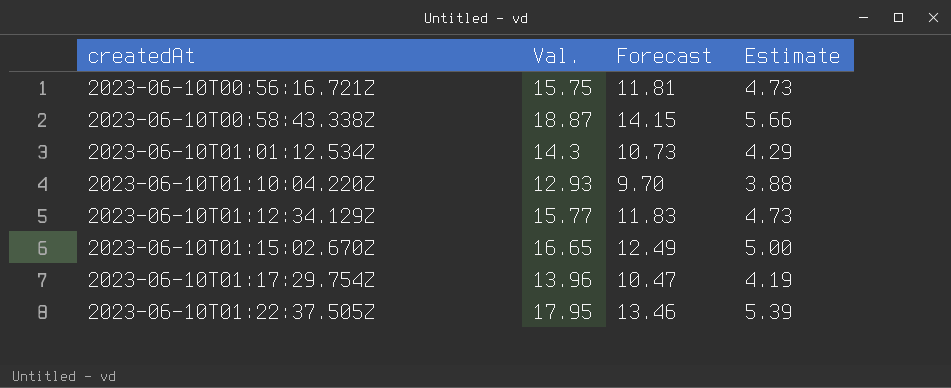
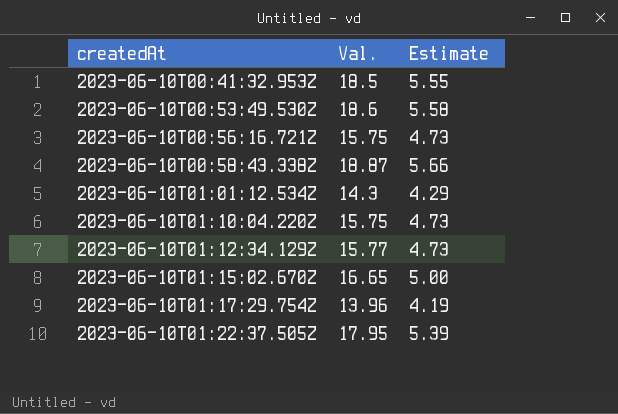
column Forecast | formula: [Val.] * 0.75 -> none
row 2023-06-10T00:41:32.953Z: none -> 18.5 | 5.55
row 2023-06-10T00:53:49.530Z: none -> 18.6 | 5.58
2023-06-10T01:10:04.220Z | Val.: 12.93 -> 15.75
2023-06-10T01:10:04.220Z | Estimate: 3.88 -> 4.73

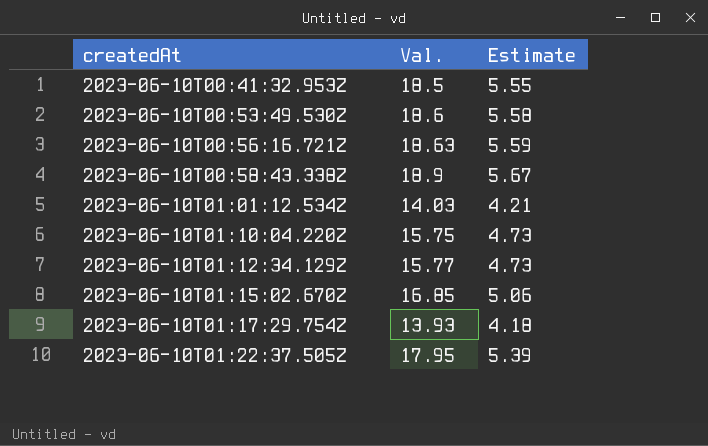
2023-06-10T00:56:16.721Z | Val.: 15.75 -> 18.63
2023-06-10T00:56:16.721Z | Estimate: 4.73 -> 5.59
2023-06-10T00:58:43.338Z | Val.: 18.87 -> 18.9
2023-06-10T00:58:43.338Z | Estimate: 5.66 -> 5.67
2023-06-10T01:01:12.534Z | Val.: 14.3 -> 14.03
2023-06-10T01:01:12.534Z | Estimate: 4.29 -> 4.21
2023-06-10T01:15:02.670Z | Val.: 16.65 -> 16.85
2023-06-10T01:15:02.670Z | Estimate: 5.00 -> 5.06
2023-06-10T01:17:29.754Z | Val.: 13.96 -> 13.93
2023-06-10T01:17:29.754Z | Estimate: 4.19 -> 4.18

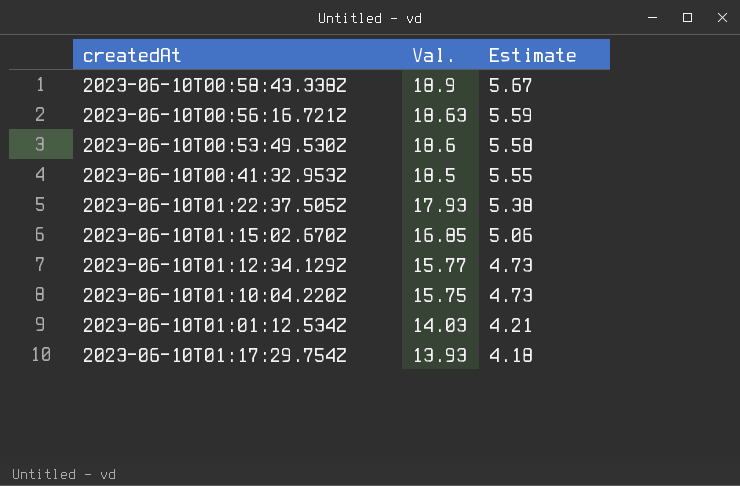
row order: createdAt ascending -> Val. descending
2023-06-10T01:22:37.505Z | Val.: 17.95 -> 17.93
2023-06-10T01:22:37.505Z | Estimate: 5.39 -> 5.38

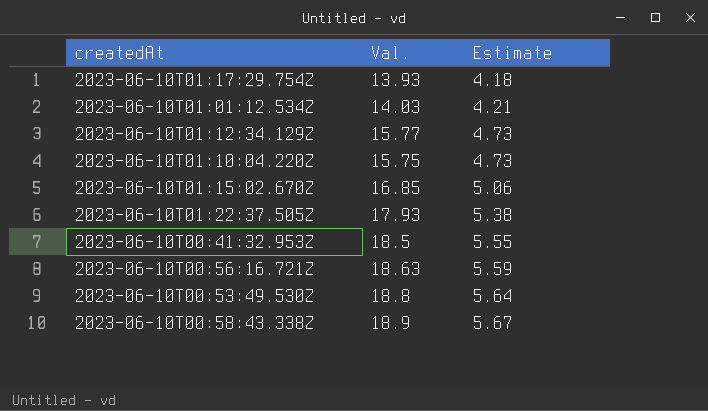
row order: Val. descending -> Estimate ascending
2023-06-10T00:53:49.530Z | Val.: 18.6 -> 18.8
2023-06-10T00:53:49.530Z | Estimate: 5.58 -> 5.64

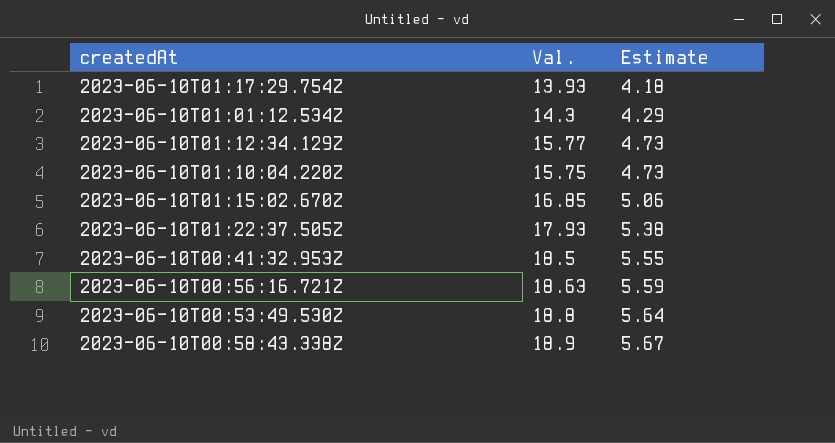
2023-06-10T01:01:12.534Z | Val.: 14.03 -> 14.3
2023-06-10T01:01:12.534Z | Estimate: 4.21 -> 4.29

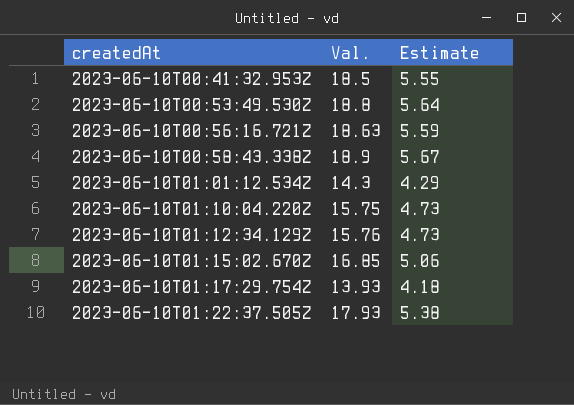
row order: Estimate ascending -> createdAt ascending
2023-06-10T01:12:34.129Z | Val.: 15.77 -> 15.76

